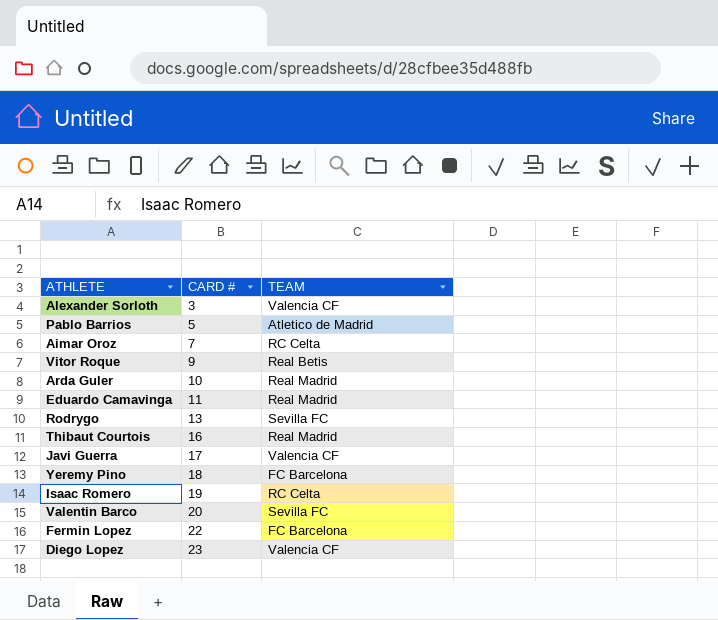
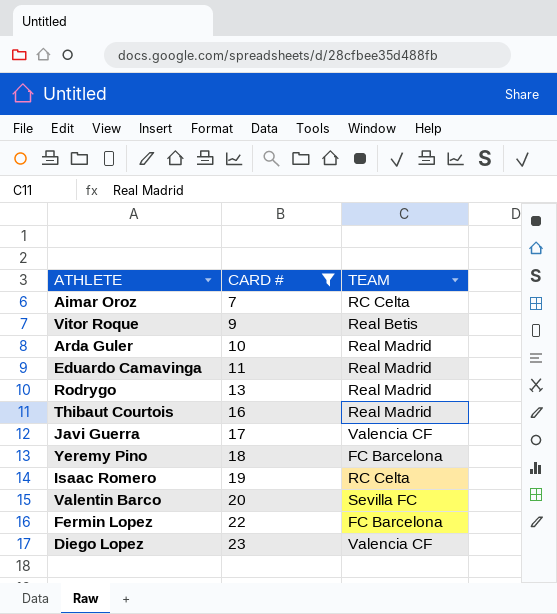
filter: none -> CARD # >= 7
Rodrygo | TEAM: Sevilla FC -> Real Madrid

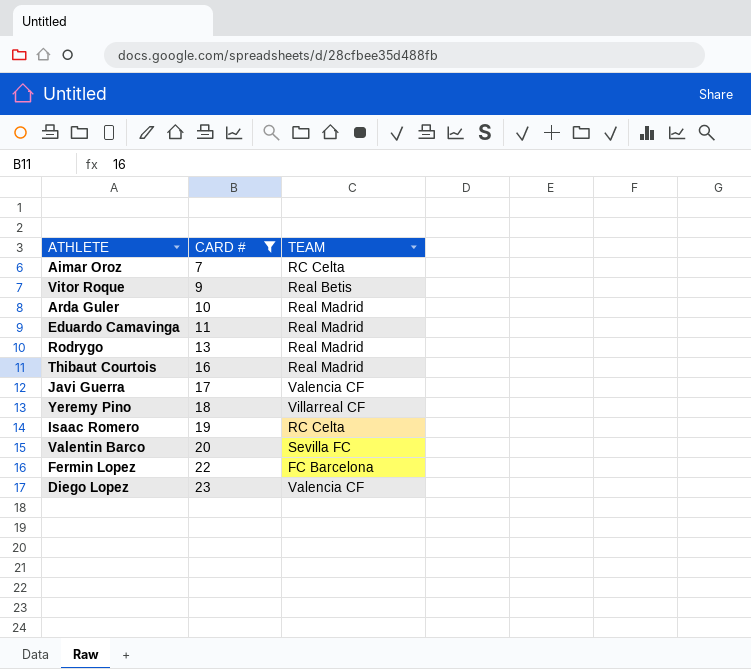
Yeremy Pino | TEAM: FC Barcelona -> Villarreal CF

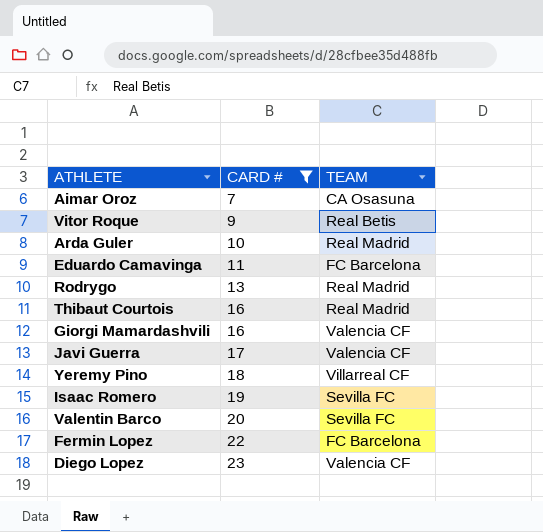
Aimar Oroz | TEAM: RC Celta -> CA Osasuna
Eduardo Camavinga | TEAM: Real Madrid -> FC Barcelona
row Giorgi Mamardashvili: none -> 16 | Valencia CF
Isaac Romero | TEAM: RC Celta -> Sevilla FC

